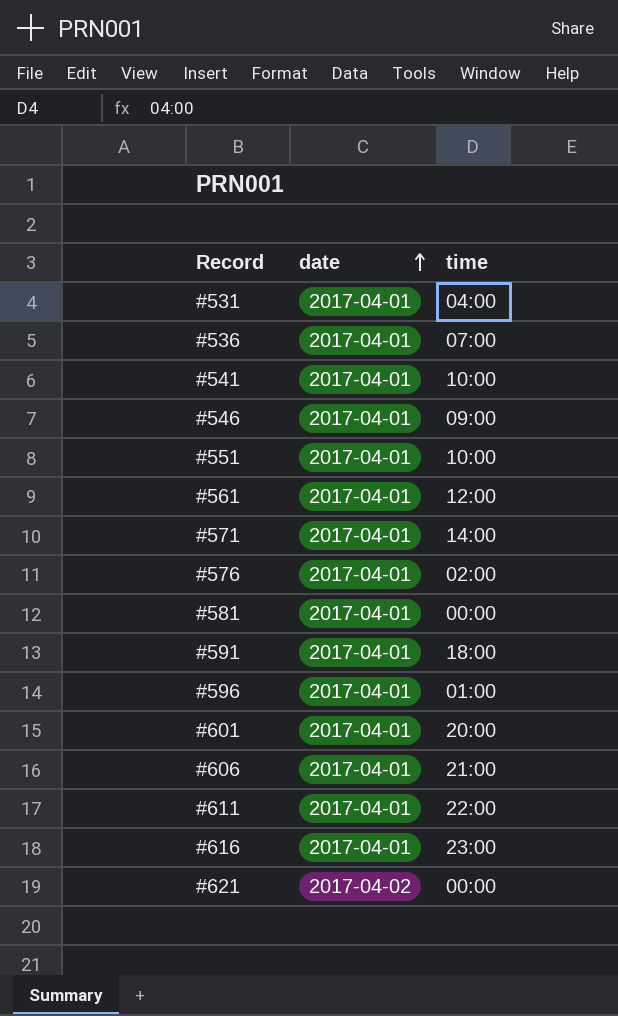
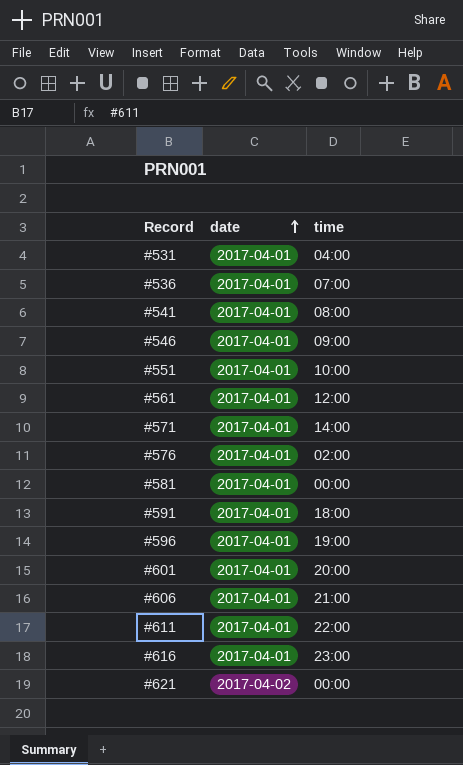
#541 | time: 10:00 -> 08:00
#596 | time: 01:00 -> 19:00

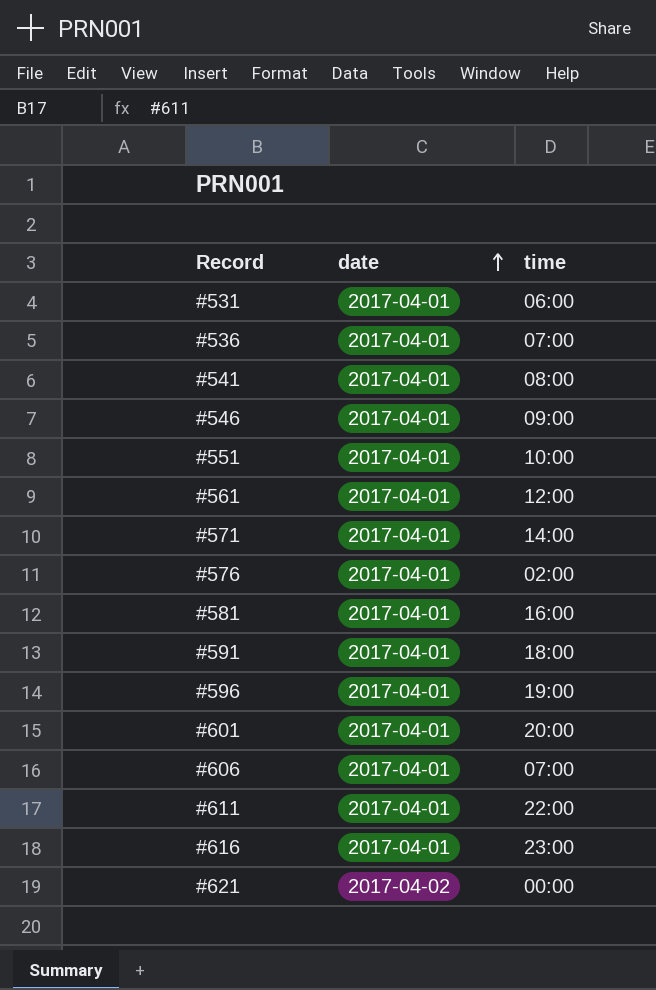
#531 | time: 04:00 -> 06:00
#581 | time: 00:00 -> 16:00
#606 | time: 21:00 -> 07:00

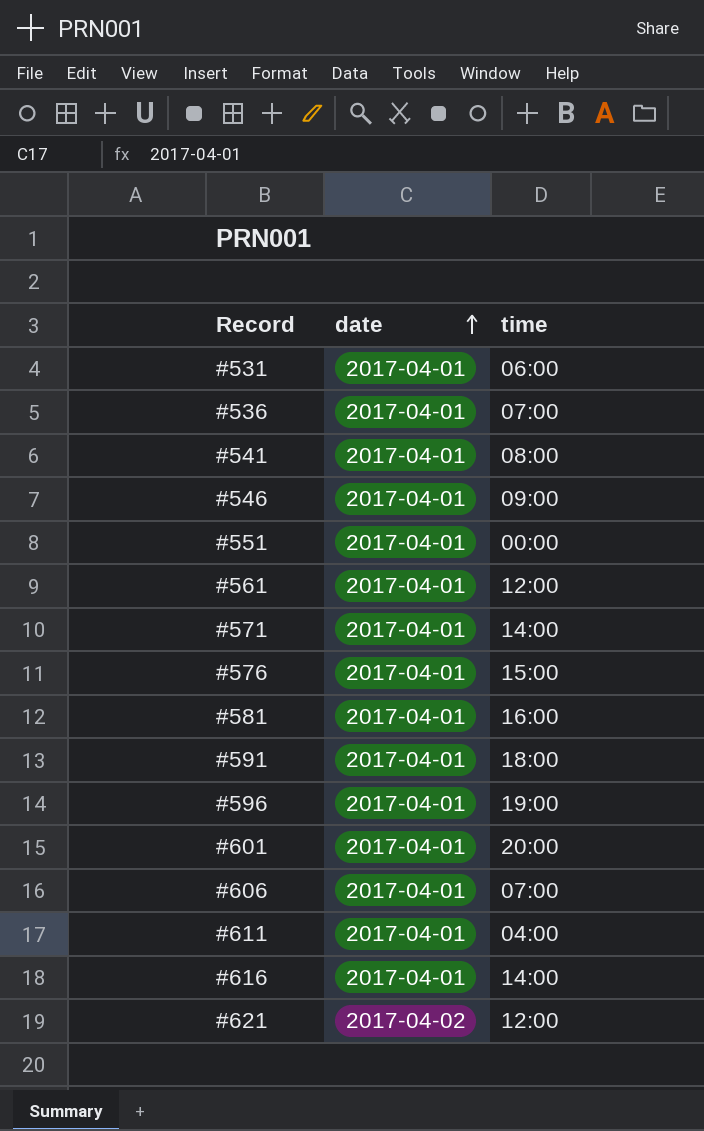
#551 | time: 10:00 -> 00:00
#576 | time: 02:00 -> 15:00
#611 | time: 22:00 -> 04:00
#616 | time: 23:00 -> 14:00
#621 | time: 00:00 -> 12:00

